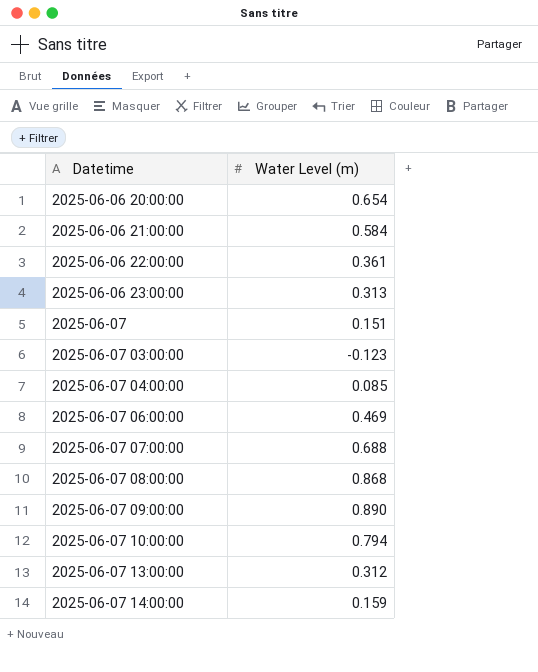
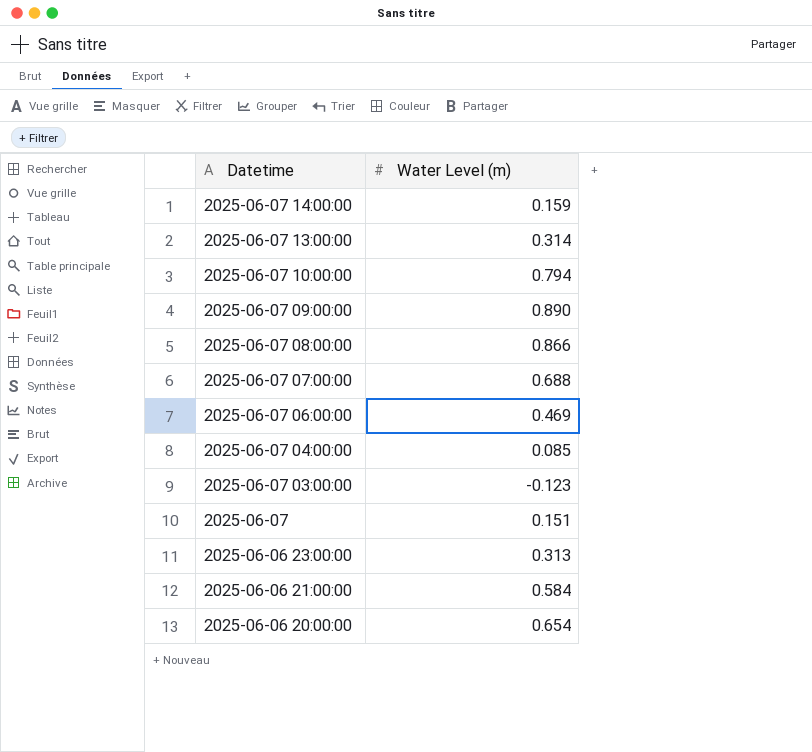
row order: Datetime ascending -> Datetime descending
row 2025-06-06 22:00:00: 0.361 -> none
2025-06-07 13:00:00 | Water Level (m): 0.312 -> 0.314
2025-06-07 08:00:00 | Water Level (m): 0.868 -> 0.866

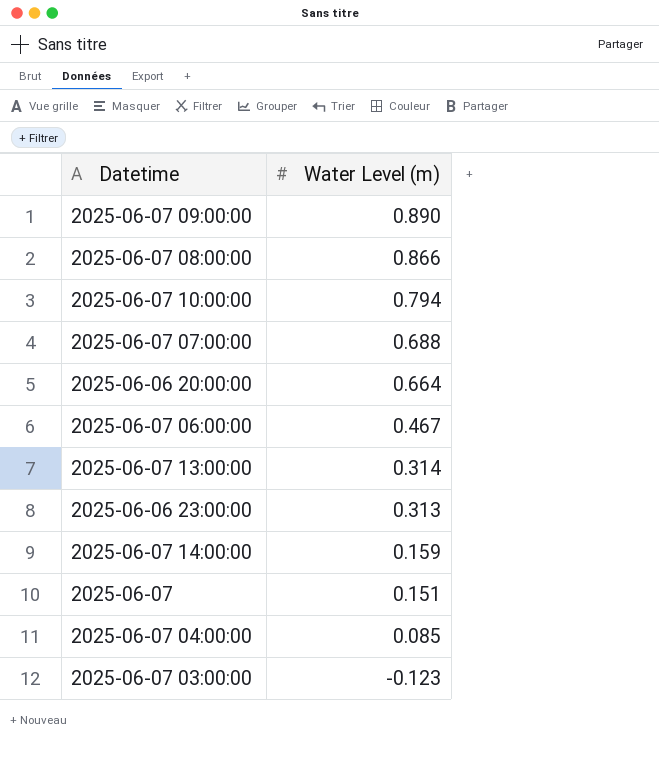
row order: Datetime descending -> Water Level (m) descending
row 2025-06-06 21:00:00: 0.584 -> none
2025-06-06 20:00:00 | Water Level (m): 0.654 -> 0.664
2025-06-07 06:00:00 | Water Level (m): 0.469 -> 0.467

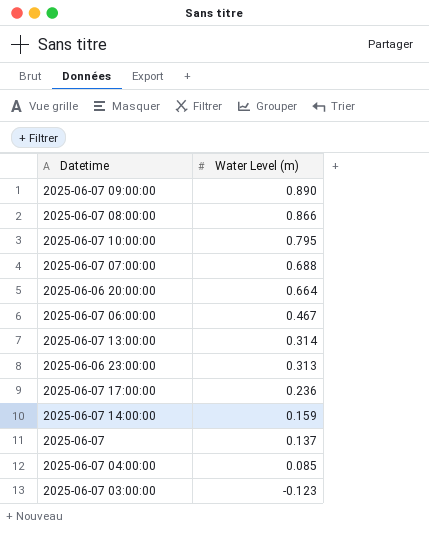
2025-06-07 10:00:00 | Water Level (m): 0.794 -> 0.795
row 2025-06-07 17:00:00: none -> 0.236
2025-06-07 | Water Level (m): 0.151 -> 0.137

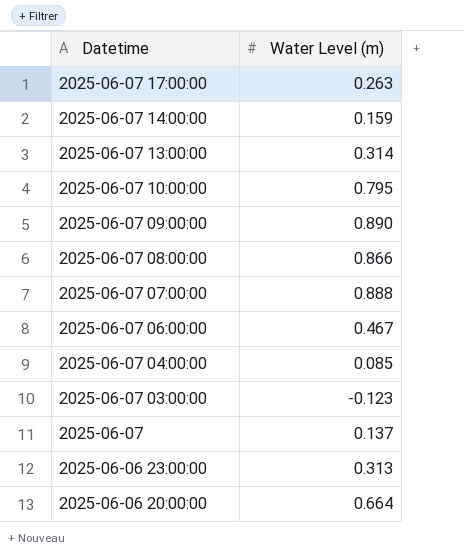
row order: Water Level (m) descending -> Datetime descending
2025-06-07 17:00:00 | Water Level (m): 0.236 -> 0.263
2025-06-07 07:00:00 | Water Level (m): 0.688 -> 0.888

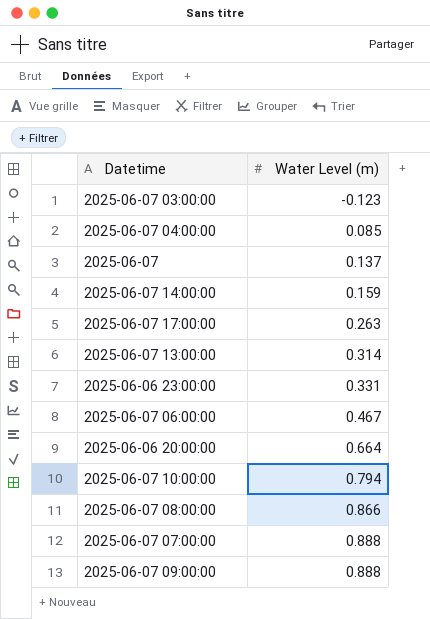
row order: Datetime descending -> Water Level (m) ascending
2025-06-06 23:00:00 | Water Level (m): 0.313 -> 0.331
2025-06-07 10:00:00 | Water Level (m): 0.795 -> 0.794
2025-06-07 09:00:00 | Water Level (m): 0.890 -> 0.888

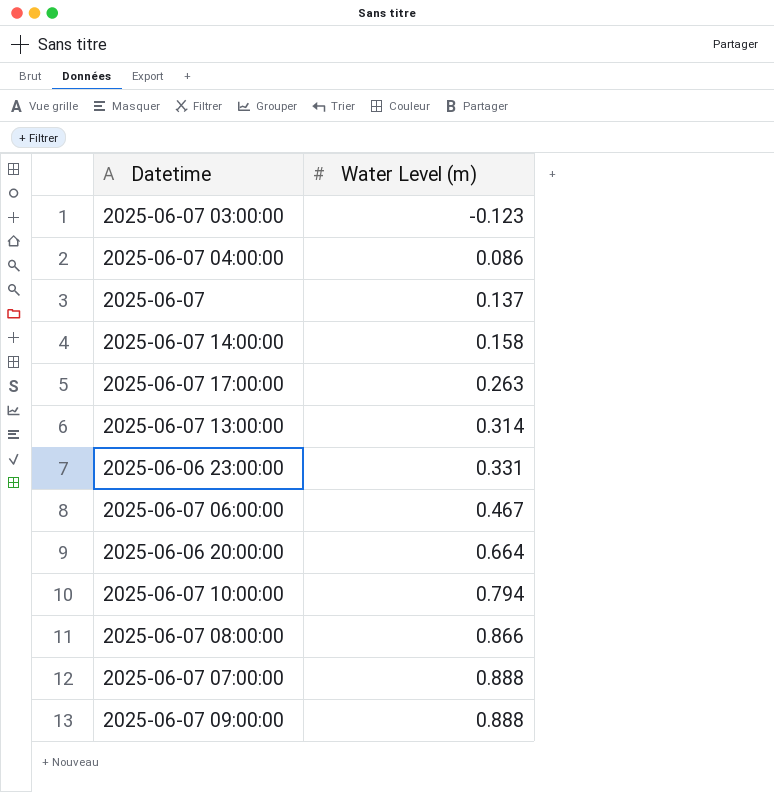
2025-06-07 04:00:00 | Water Level (m): 0.085 -> 0.086
2025-06-07 14:00:00 | Water Level (m): 0.159 -> 0.158

